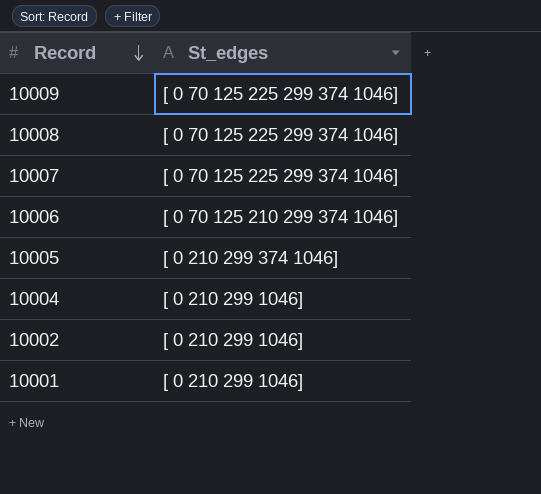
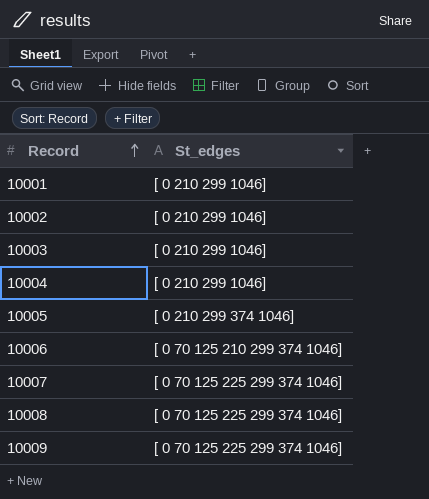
row order: Record descending -> Record ascending
row 10003: none -> [ 0 210 299 1046]

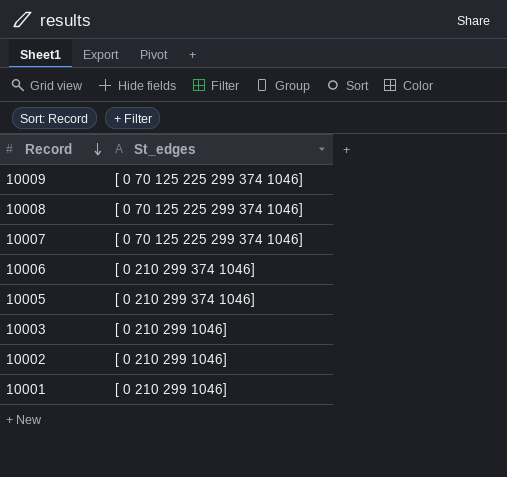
row order: Record ascending -> Record descending
row 10004: [ 0 210 299 1046] -> none
10006 | St_edges: [ 0 70 125 210 299 374 1046] -> [ 0 210 299 374 1046]

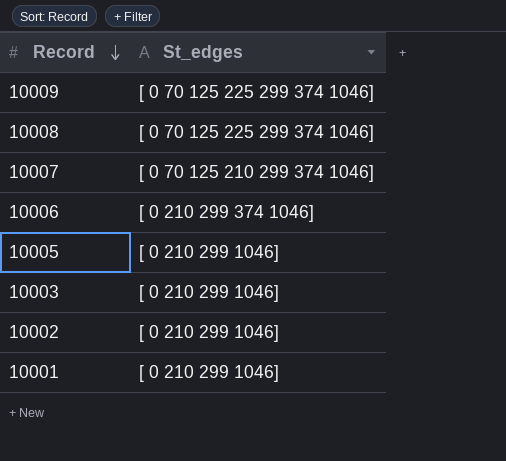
10007 | St_edges: [ 0 70 125 225 299 374 1046] -> [ 0 70 125 210 299 374 1046]
10005 | St_edges: [ 0 210 299 374 1046] -> [ 0 210 299 1046]

